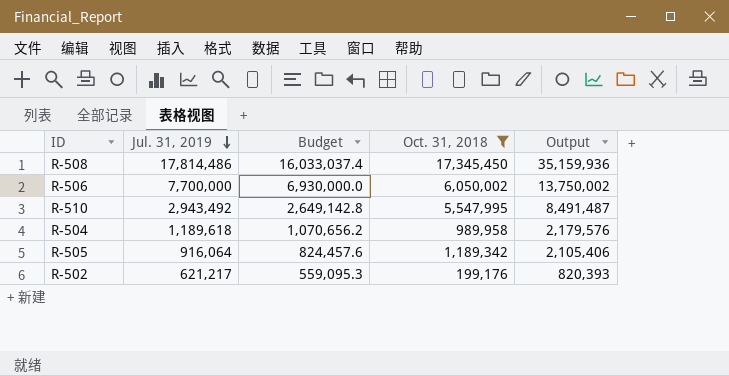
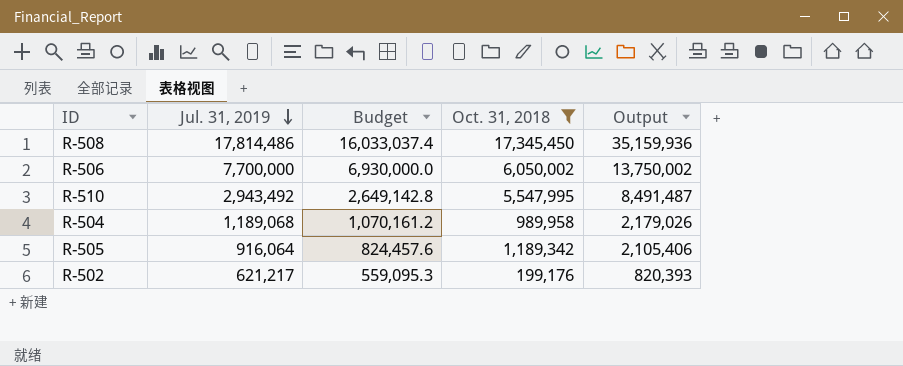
R-504 | Jul. 31, 2019: 1,189,618 -> 1,189,068
R-504 | Budget: 1,070,656.2 -> 1,070,161.2
R-504 | Output: 2,179,576 -> 2,179,026

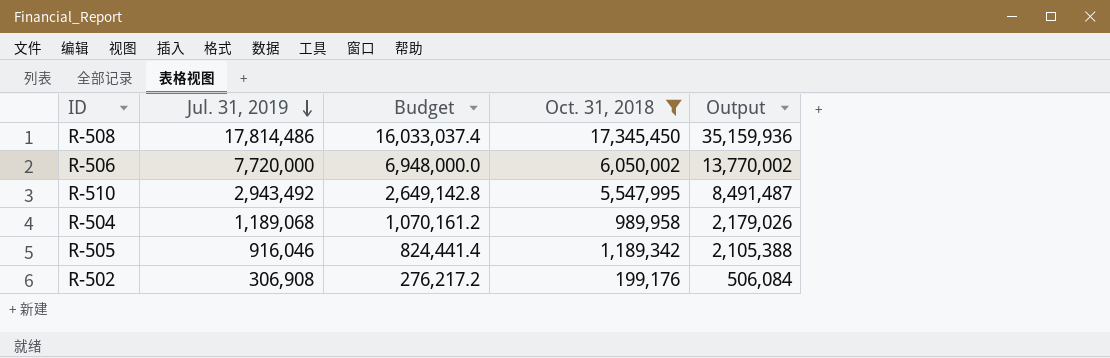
R-506 | Jul. 31, 2019: 7,700,000 -> 7,720,000
R-506 | Budget: 6,930,000.0 -> 6,948,000.0
R-506 | Output: 13,750,002 -> 13,770,002
R-505 | Jul. 31, 2019: 916,064 -> 916,046
R-505 | Budget: 824,457.6 -> 824,441.4
R-505 | Output: 2,105,406 -> 2,105,388
R-502 | Jul. 31, 2019: 621,217 -> 306,908
R-502 | Budget: 559,095.3 -> 276,217.2
R-502 | Output: 820,393 -> 506,084

